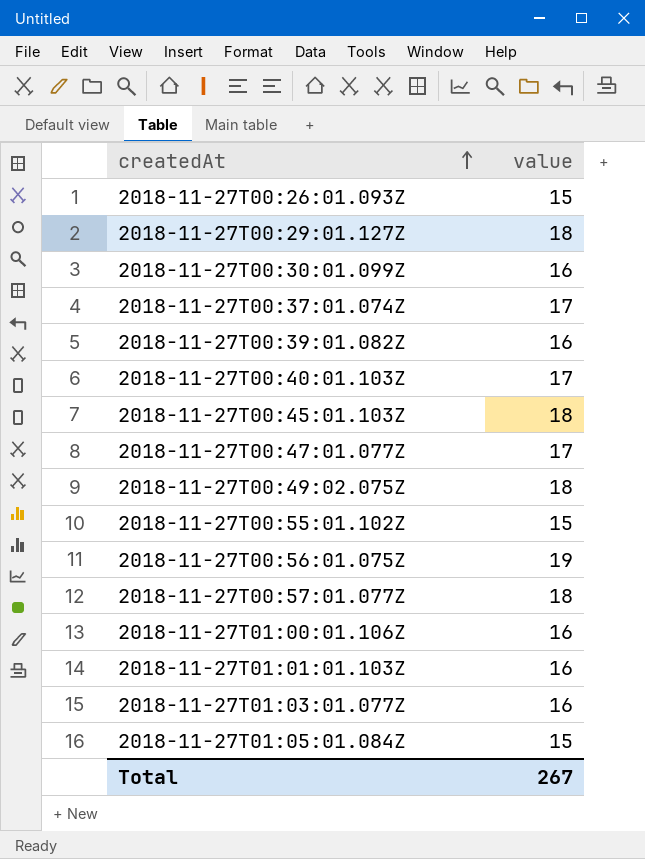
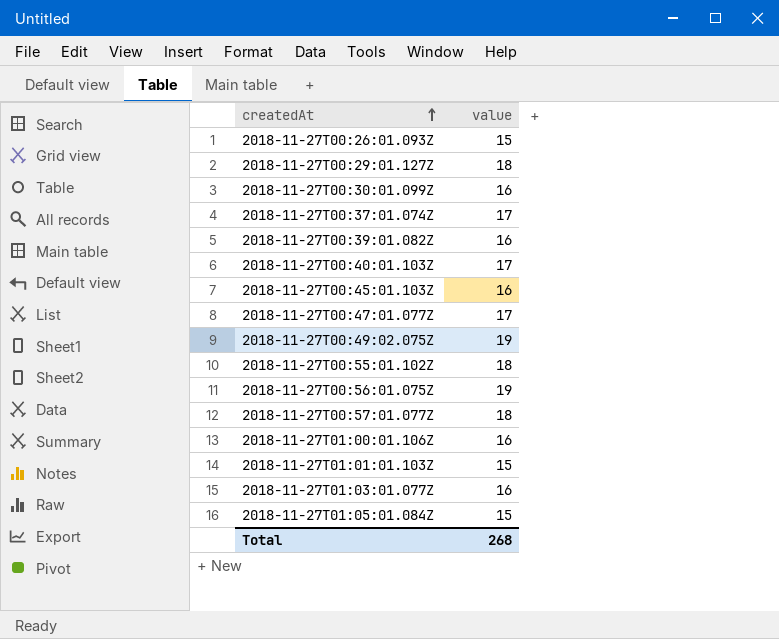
2018-11-27T00:45:01.103Z | value: 18 -> 16
2018-11-27T00:49:02.075Z | value: 18 -> 19
2018-11-27T00:55:01.102Z | value: 15 -> 18
2018-11-27T01:01:01.103Z | value: 16 -> 15
Total | value: 267 -> 268

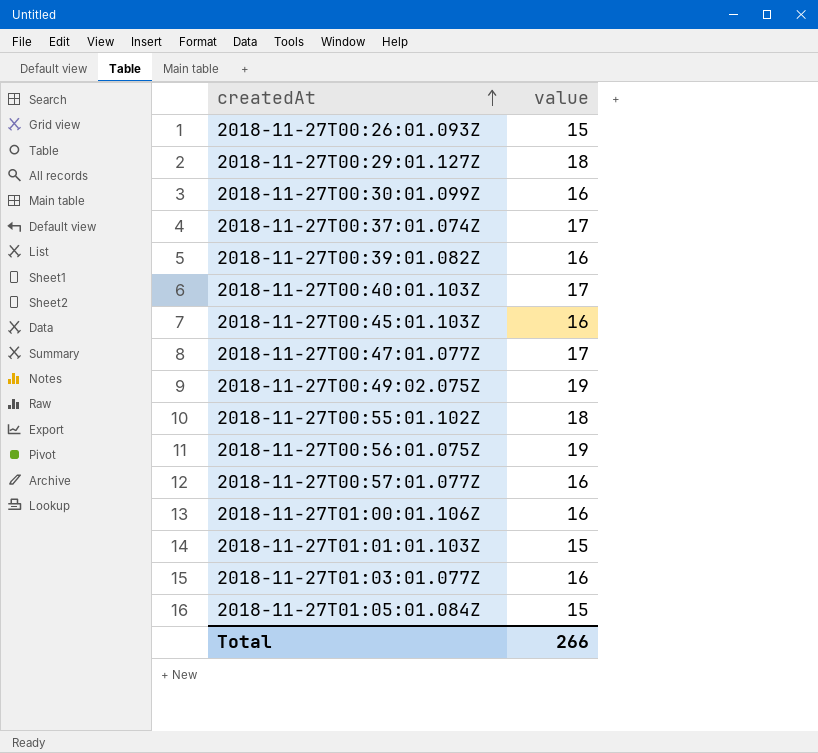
2018-11-27T00:57:01.077Z | value: 18 -> 16
Total | value: 268 -> 266

